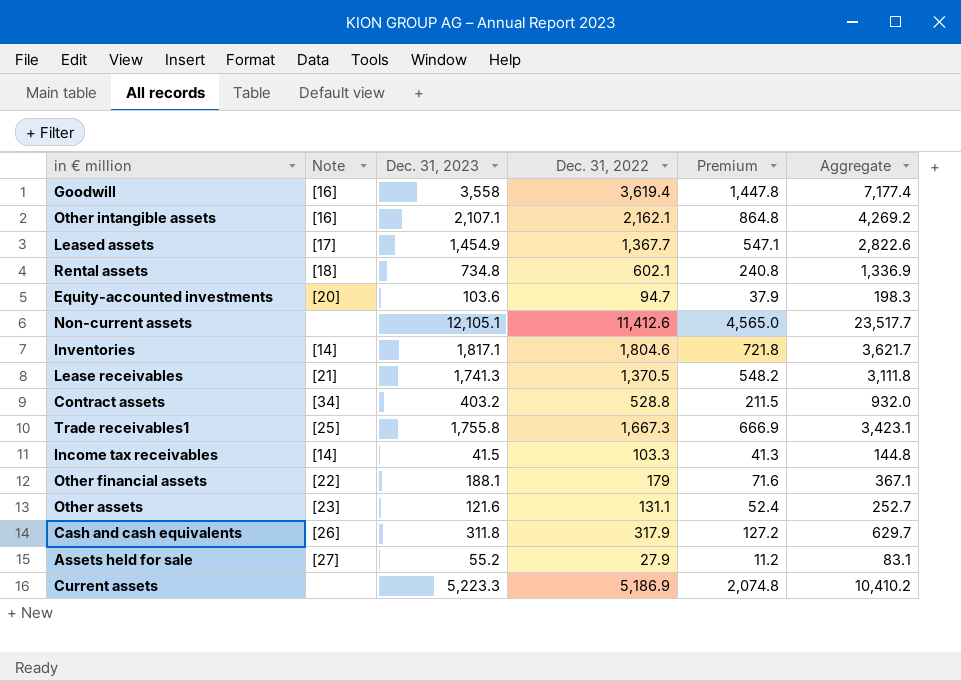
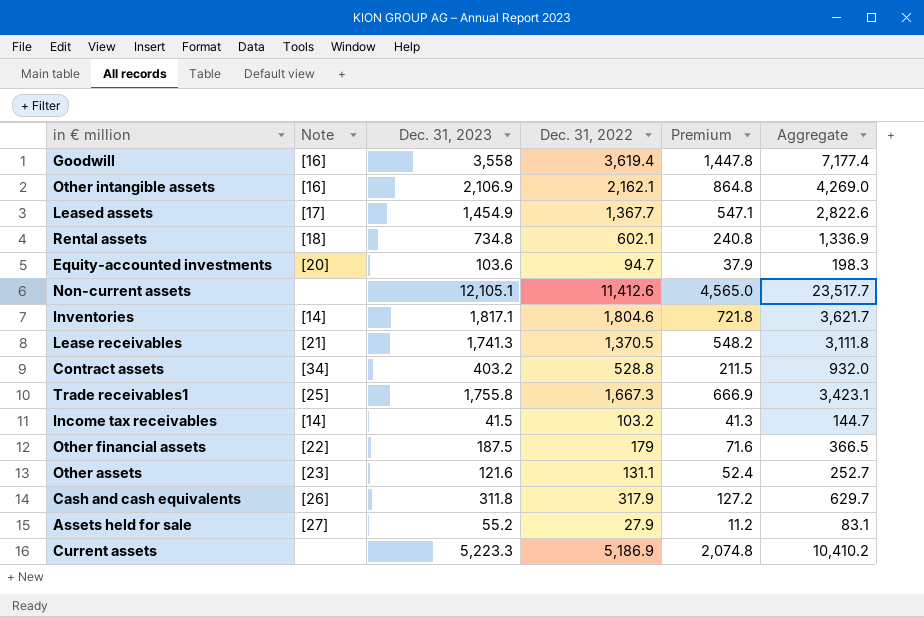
Other intangible assets | Dec. 31, 2023: 2,107.1 -> 2,106.9
Other intangible assets | Aggregate: 4,269.2 -> 4,269.0
Income tax receivables | Dec. 31, 2022: 103.3 -> 103.2
Income tax receivables | Aggregate: 144.8 -> 144.7
Other financial assets | Dec. 31, 2023: 188.1 -> 187.5
Other financial assets | Aggregate: 367.1 -> 366.5

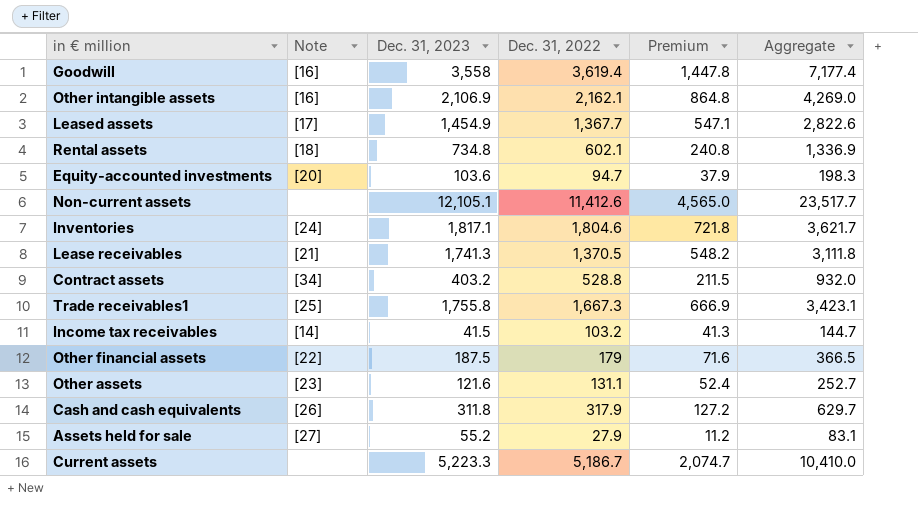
Inventories | Note: [14] -> [24]
Current assets | Dec. 31, 2022: 5,186.9 -> 5,186.7
Current assets | Premium: 2,074.8 -> 2,074.7
Current assets | Aggregate: 10,410.2 -> 10,410.0

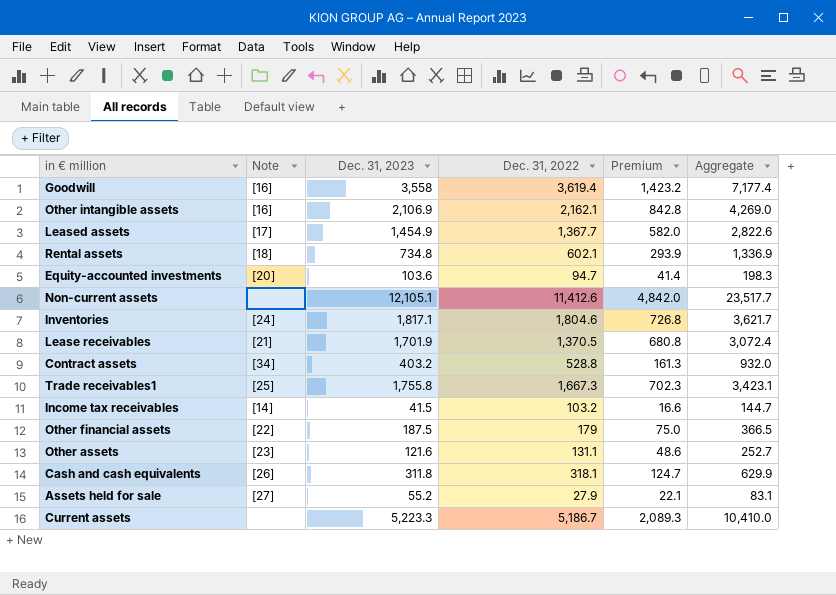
column Premium | formula: [Dec. 31, 2022] * 0.4 -> [Dec. 31, 2023] * 0.4
Lease receivables | Dec. 31, 2023: 1,741.3 -> 1,701.9
Lease receivables | Aggregate: 3,111.8 -> 3,072.4
Cash and cash equivalents | Dec. 31, 2022: 317.9 -> 318.1
Cash and cash equivalents | Aggregate: 629.7 -> 629.9

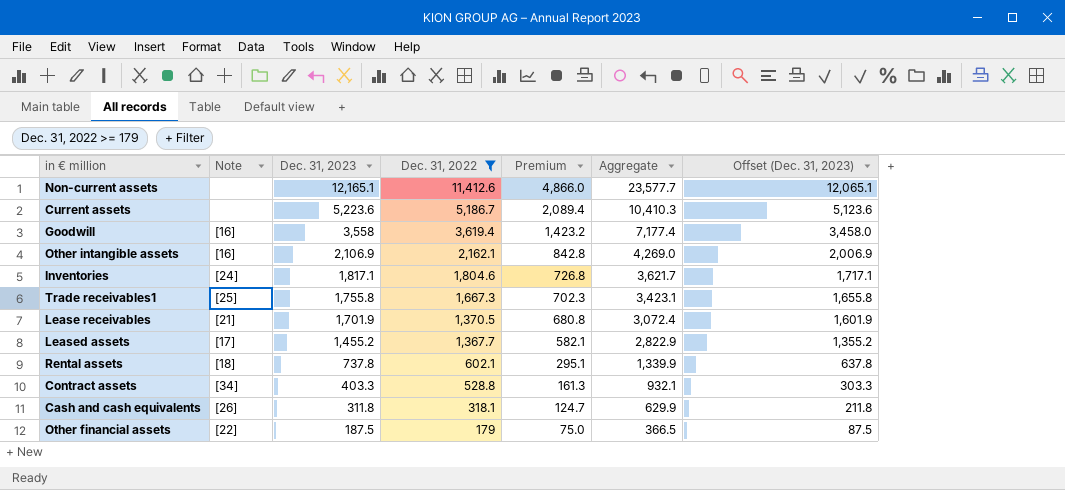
filter: none -> Dec. 31, 2022 >= 179
row order: none -> Dec. 31, 2023 descending
column Offset (Dec. 31, 2023) | formula: none -> [Dec. 31, 2023] - 100
Non-current assets | Dec. 31, 2023: 12,105.1 -> 12,165.1
Non-current assets | Premium: 4,842.0 -> 4,866.0
Non-current assets | Aggregate: 23,517.7 -> 23,577.7
Current assets | Dec. 31, 2023: 5,223.3 -> 5,223.6
Current assets | Premium: 2,089.3 -> 2,089.4
Current assets | Aggregate: 10,410.0 -> 10,410.3
Leased assets | Dec. 31, 2023: 1,454.9 -> 1,455.2
Leased assets | Premium: 582.0 -> 582.1
Leased assets | Aggregate: 2,822.6 -> 2,822.9
Rental assets | Dec. 31, 2023: 734.8 -> 737.8
Rental assets | Premium: 293.9 -> 295.1
Rental assets | Aggregate: 1,336.9 -> 1,339.9
Contract assets | Dec. 31, 2023: 403.2 -> 403.3
Contract assets | Aggregate: 932.0 -> 932.1

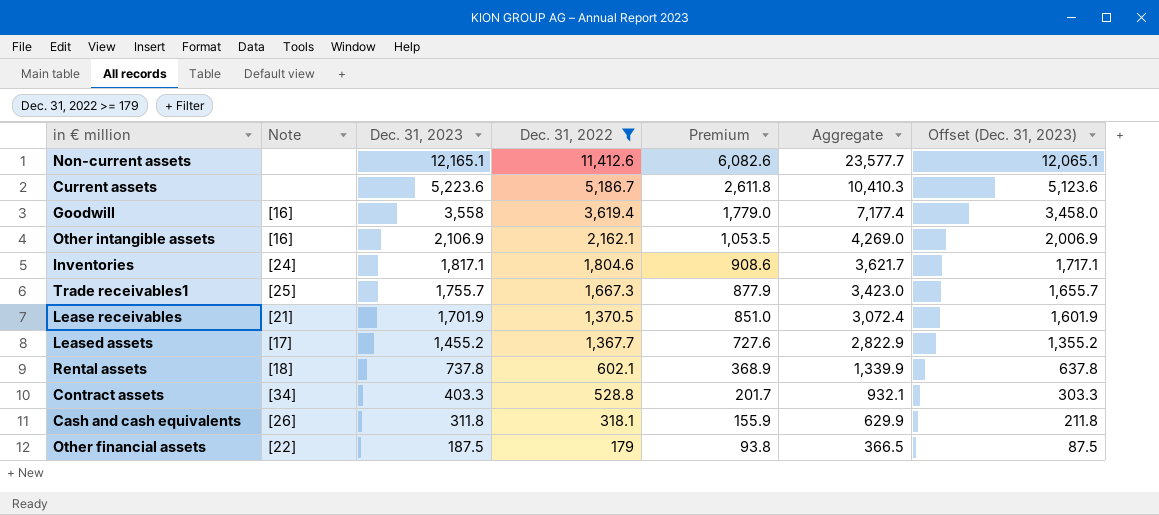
column Premium | formula: [Dec. 31, 2023] * 0.4 -> [Dec. 31, 2023] * 0.5
Trade receivables1 | Dec. 31, 2023: 1,755.8 -> 1,755.7
Trade receivables1 | Aggregate: 3,423.1 -> 3,423.0
Trade receivables1 | Offset (Dec. 31, 2023): 1,655.8 -> 1,655.7

